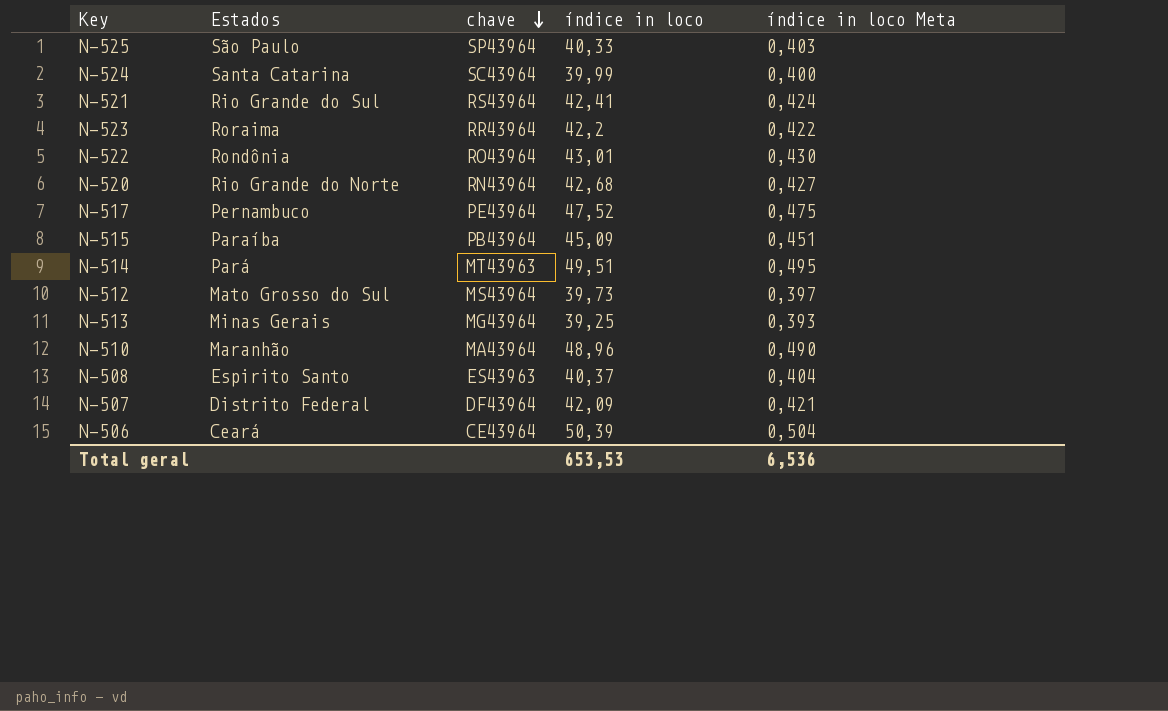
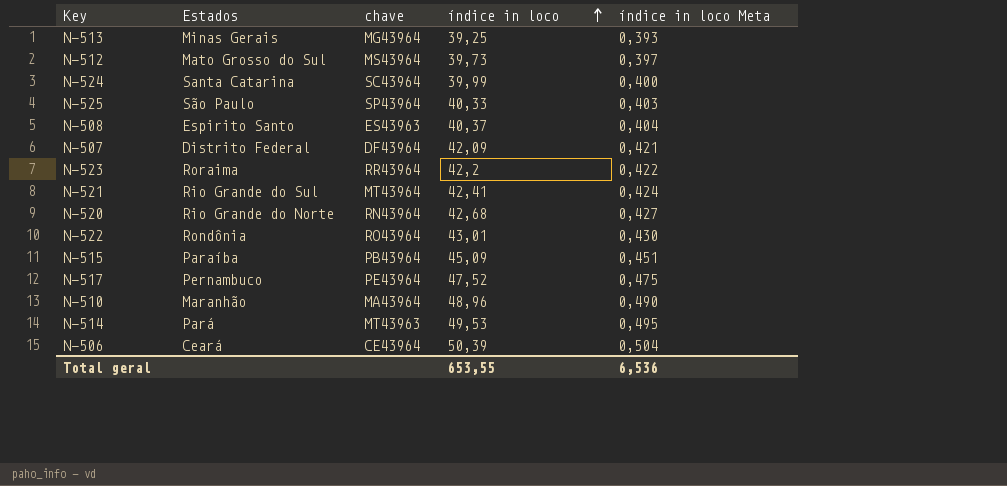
row order: chave descending -> índice in loco ascending
N-521 | chave: RS43964 -> MT43964
N-514 | índice in loco: 49,51 -> 49,53
Total geral | índice in loco: 653,53 -> 653,55

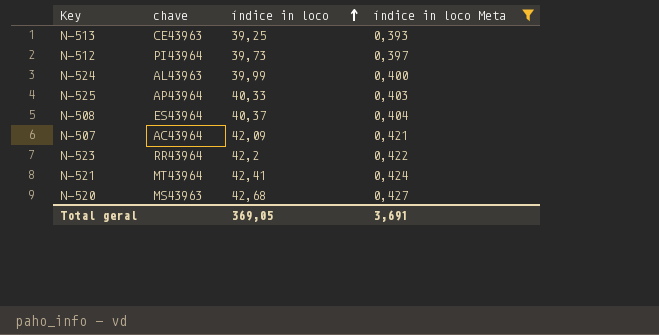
filter: none -> índice in loco Meta <= 0,427
column Estados | position: 2 -> none
N-513 | chave: MG43964 -> CE43963
N-512 | chave: MS43964 -> PI43964
N-524 | chave: SC43964 -> AL43963
N-525 | chave: SP43964 -> AP43964
N-508 | chave: ES43963 -> ES43964
N-507 | chave: DF43964 -> AC43964
N-520 | chave: RN43964 -> MS43963
Total geral | índice in loco: 653,55 -> 369,05
Total geral | índice in loco Meta: 6,536 -> 3,691

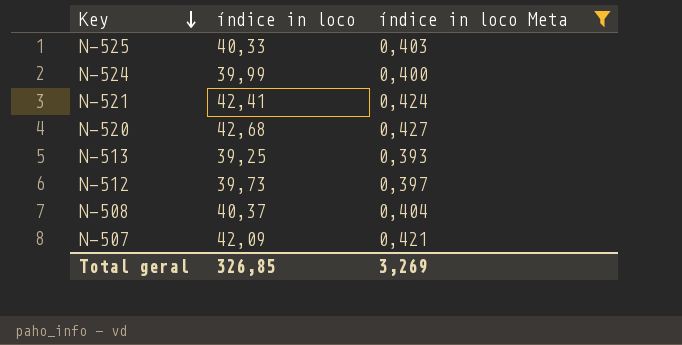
row order: índice in loco ascending -> Key descending
column chave | position: 2 -> none
row N-523: RR43964 | 42,2 | 0,422 -> none
Total geral | índice in loco: 369,05 -> 326,85
Total geral | índice in loco Meta: 3,691 -> 3,269

